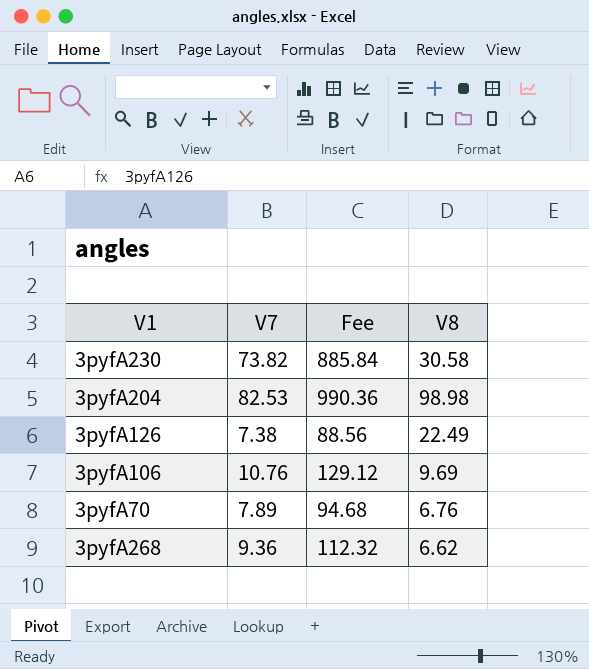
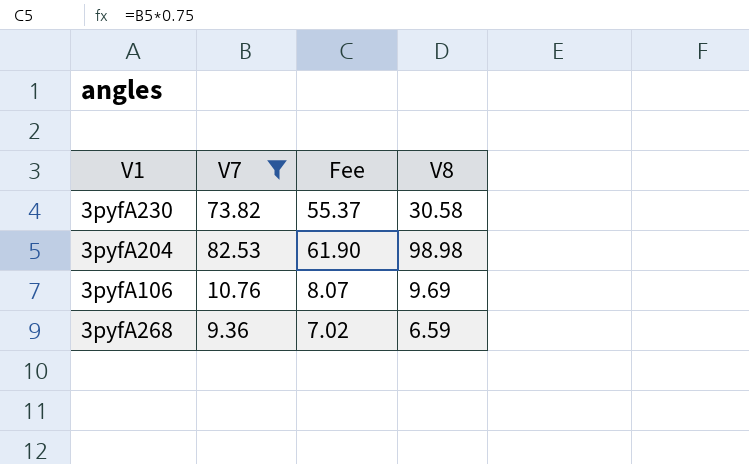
filter: none -> V7 >= 9.36
column Fee | formula: [V7] * 12 -> [V7] * 0.75
3pyfA268 | V8: 6.62 -> 6.59

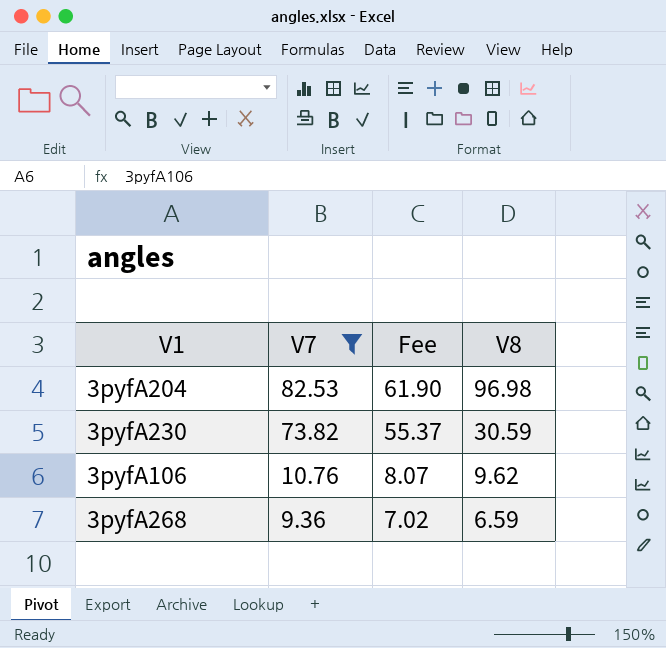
row order: none -> V7 descending
3pyfA204 | V8: 98.98 -> 96.98
3pyfA230 | V8: 30.58 -> 30.59
3pyfA106 | V8: 9.69 -> 9.62

